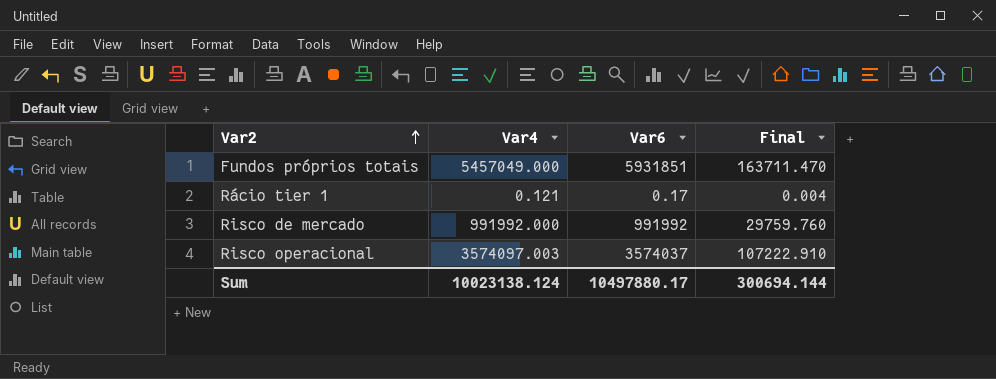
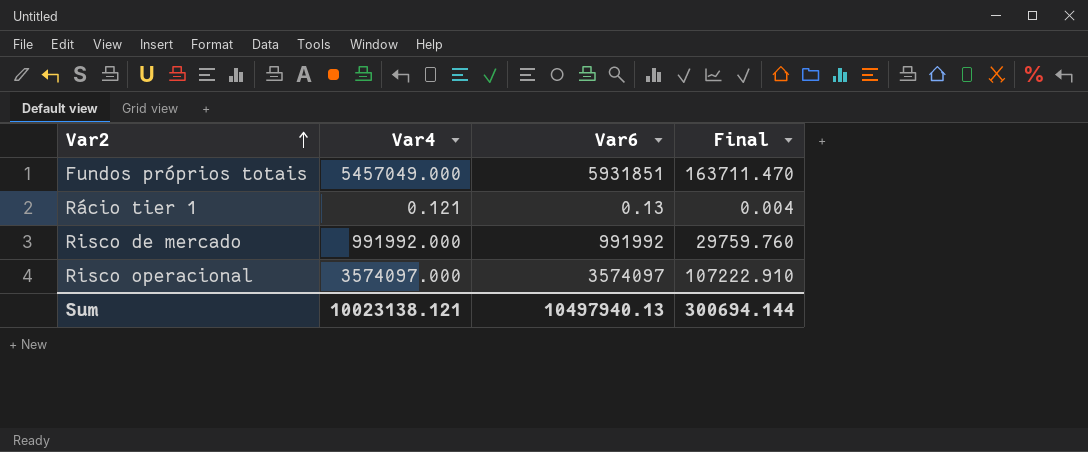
Rácio tier 1 | Var6: 0.17 -> 0.13
Risco operacional | Var4: 3574097.003 -> 3574097.000
Risco operacional | Var6: 3574037 -> 3574097
Sum | Var4: 10023138.124 -> 10023138.121
Sum | Var6: 10497880.17 -> 10497940.13

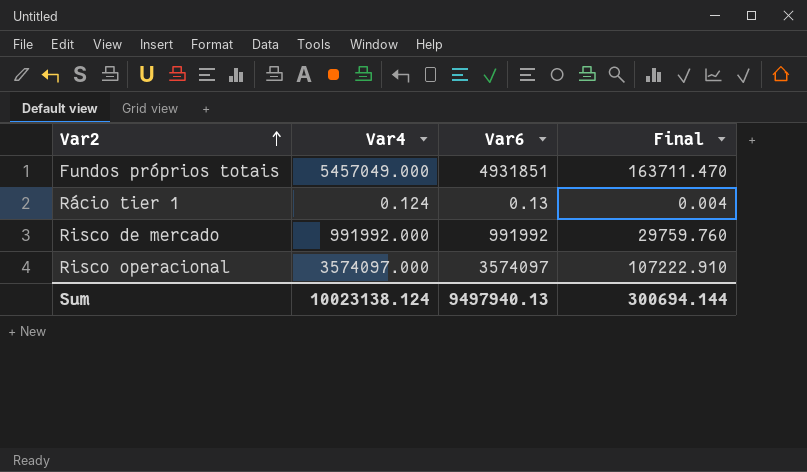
Fundos próprios totais | Var6: 5931851 -> 4931851
Rácio tier 1 | Var4: 0.121 -> 0.124
Sum | Var4: 10023138.121 -> 10023138.124
Sum | Var6: 10497940.13 -> 9497940.13

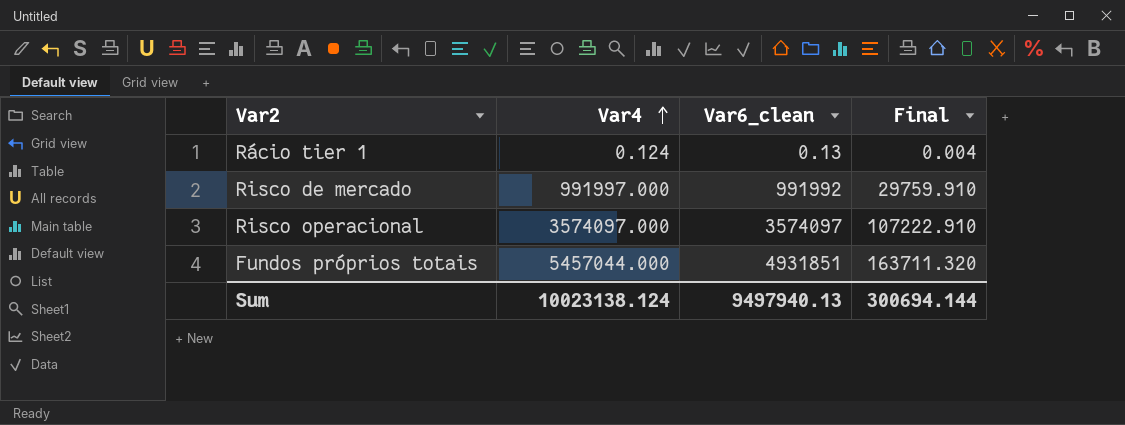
row order: Var2 ascending -> Var4 ascending
column name: Var6 -> Var6_clean
Risco de mercado | Var4: 991992.000 -> 991997.000
Risco de mercado | Final: 29759.760 -> 29759.910
Fundos próprios totais | Var4: 5457049.000 -> 5457044.000
Fundos próprios totais | Final: 163711.470 -> 163711.320

